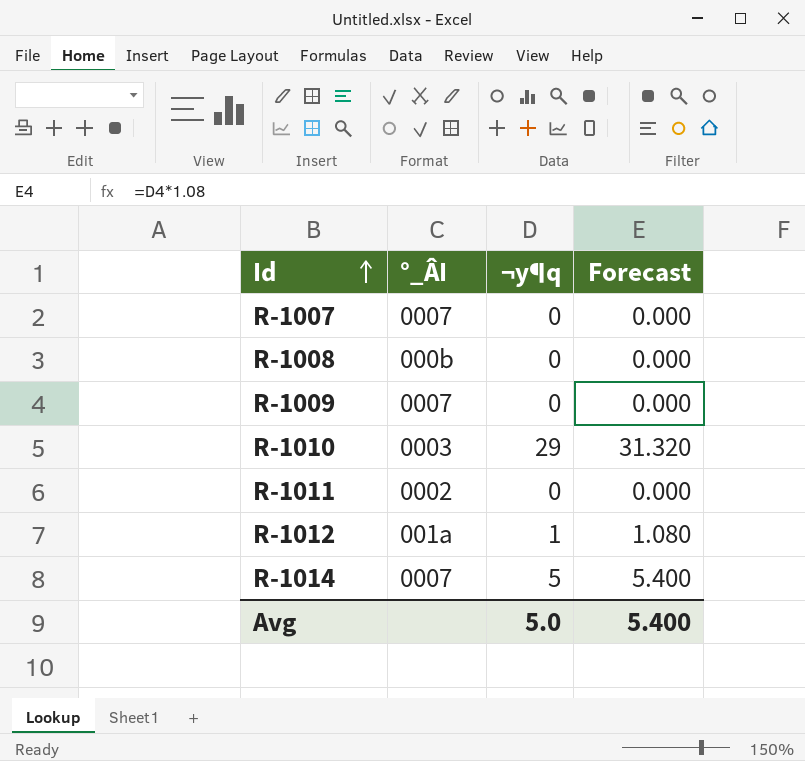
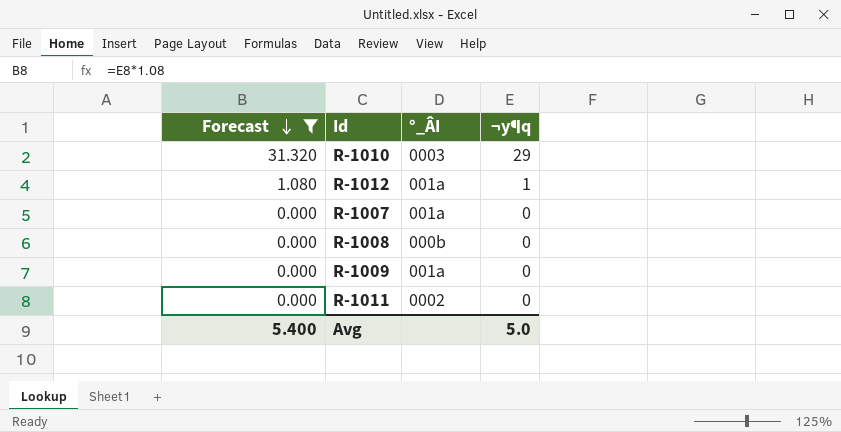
filter: none -> Forecast != 5.400
row order: Id ascending -> Forecast descending
column Forecast | position: 4 -> 1
R-1007 | °_ÂI: 0007 -> 001a
R-1009 | °_ÂI: 0007 -> 001a

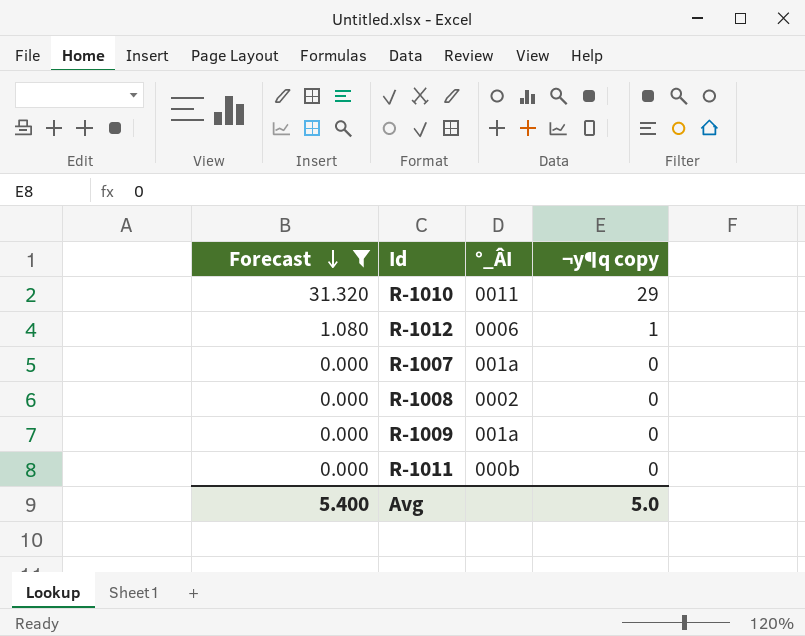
column name: ¬y¶q -> ¬y¶q copy
R-1010 | °_ÂI: 0003 -> 0011
R-1012 | °_ÂI: 001a -> 0006
R-1008 | °_ÂI: 000b -> 0002
R-1011 | °_ÂI: 0002 -> 000b

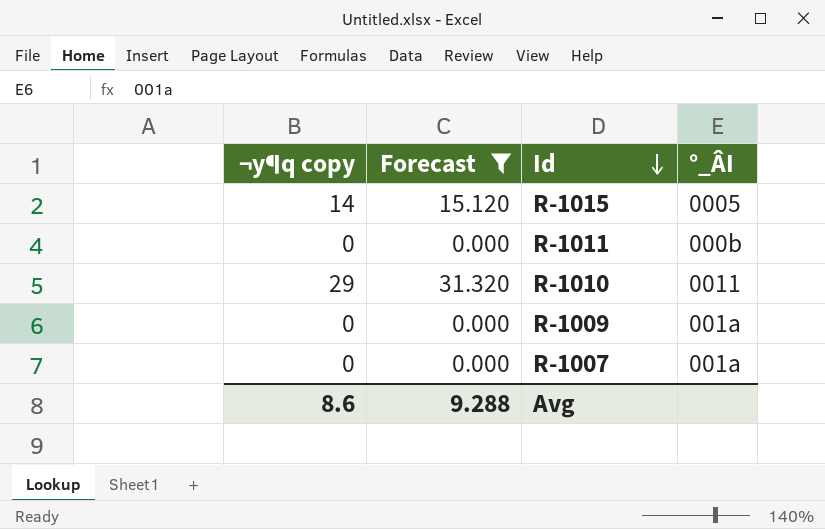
row order: Forecast descending -> Id descending
column ¬y¶q copy | position: 4 -> 1
row R-1012: 1.080 | 0006 | 1 -> none
row R-1008: 0.000 | 0002 | 0 -> none
row R-1015: none -> 14 | 15.120 | 0005
Avg | ¬y¶q copy: 5.0 -> 8.6
Avg | Forecast: 5.400 -> 9.288

